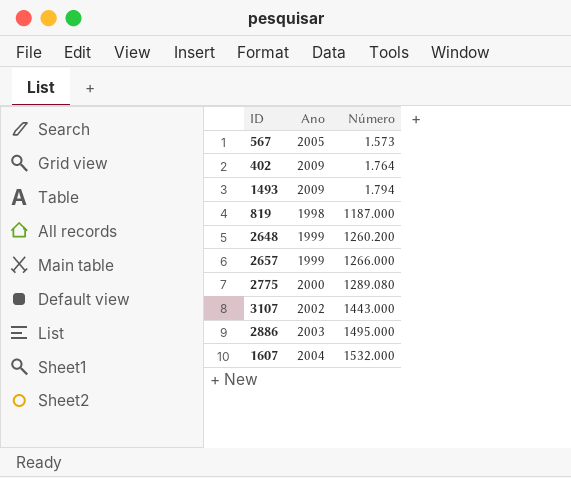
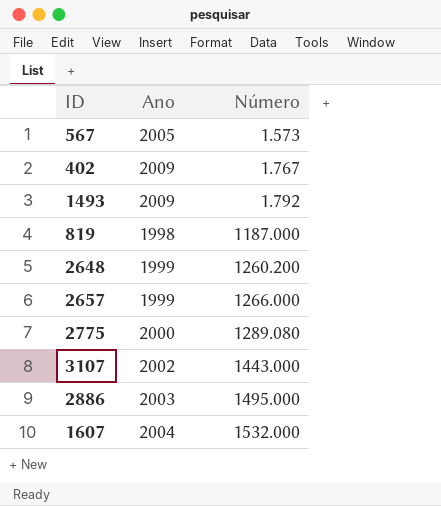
402 | Número: 1.764 -> 1.767
1493 | Número: 1.794 -> 1.792

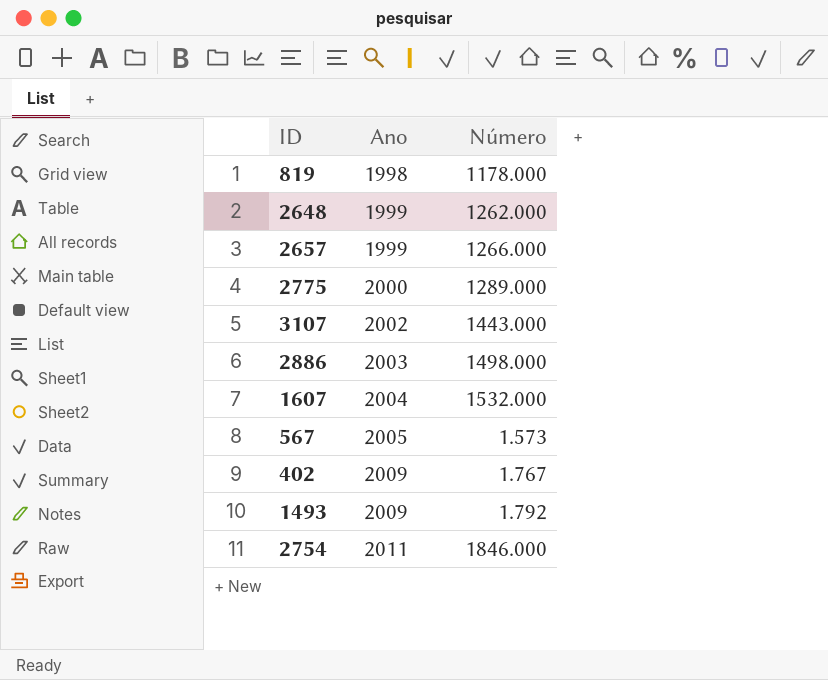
row order: Número ascending -> Ano ascending
819 | Número: 1187.000 -> 1178.000
2648 | Número: 1260.200 -> 1262.000
2775 | Número: 1289.080 -> 1289.000
2886 | Número: 1495.000 -> 1498.000
row 2754: none -> 2011 | 1846.000

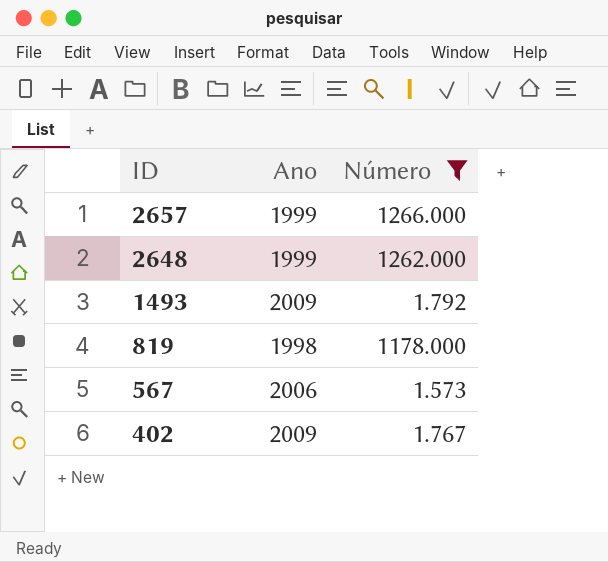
filter: none -> Número <= 1266.000
row order: Ano ascending -> ID descending
567 | Ano: 2005 -> 2006

